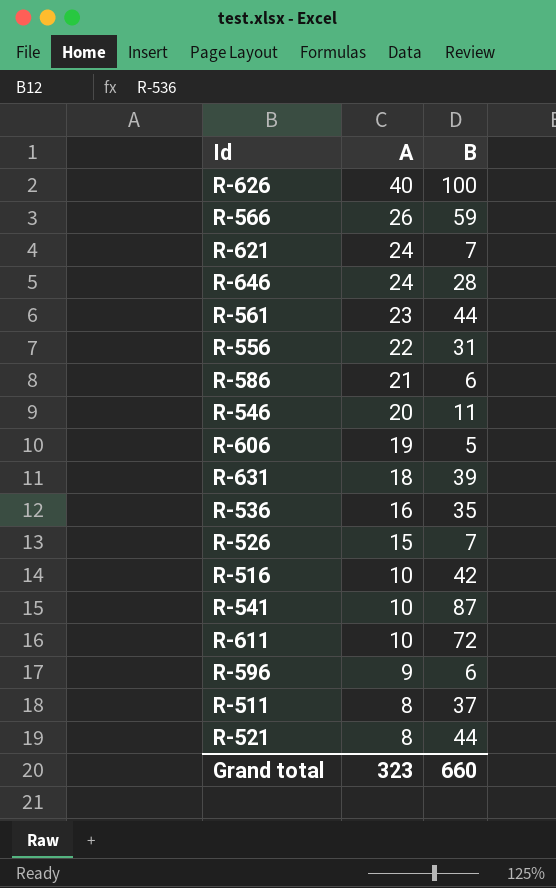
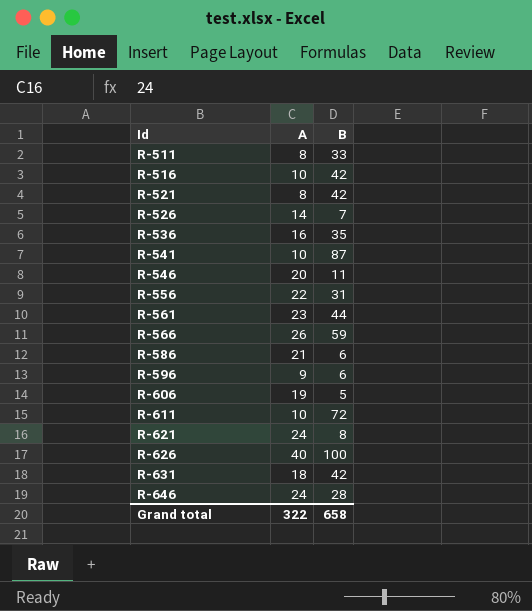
row order: A descending -> Id ascending
R-511 | B: 37 -> 33
R-521 | B: 44 -> 42
R-526 | A: 15 -> 14
R-621 | B: 7 -> 8
R-631 | B: 39 -> 42
Grand total | A: 323 -> 322
Grand total | B: 660 -> 658

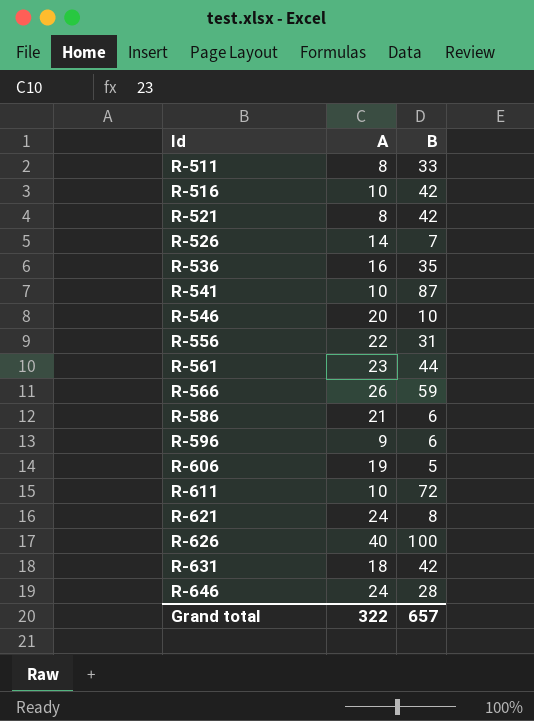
R-546 | B: 11 -> 10
Grand total | B: 658 -> 657

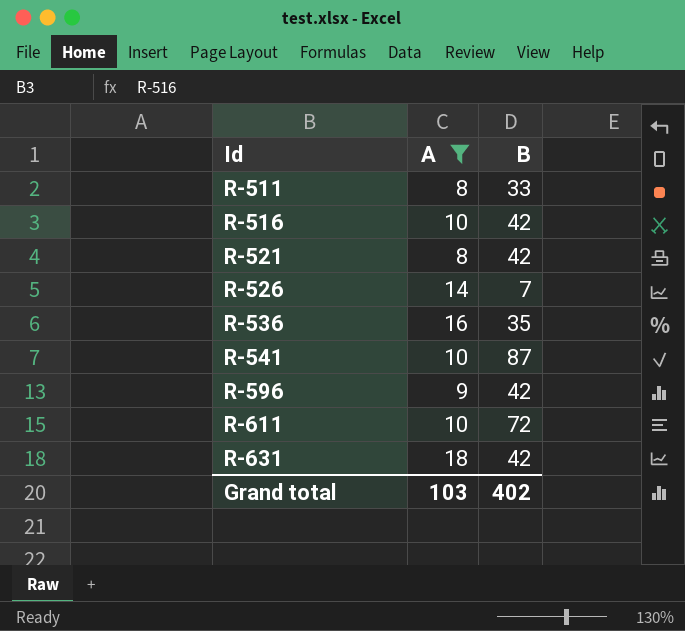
filter: none -> A <= 18
R-596 | B: 6 -> 42
Grand total | A: 322 -> 103
Grand total | B: 657 -> 402

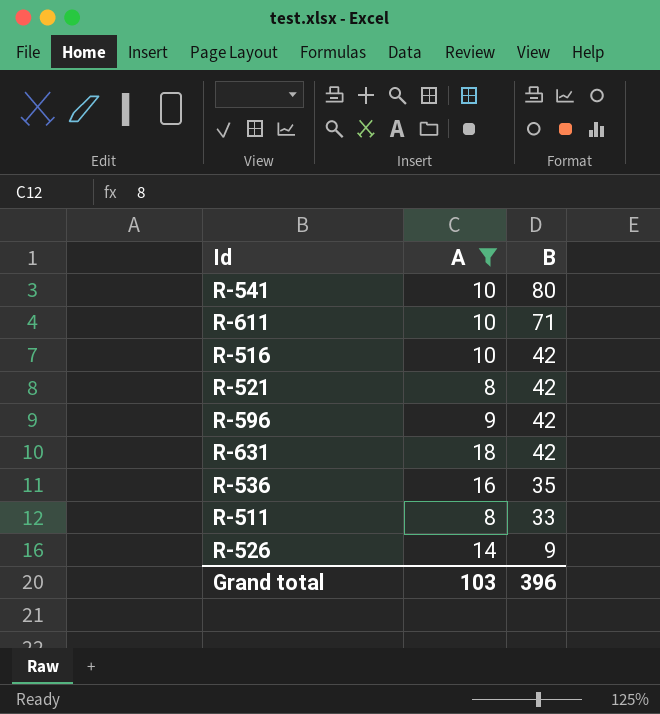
row order: Id ascending -> B descending
R-541 | B: 87 -> 80
R-611 | B: 72 -> 71
R-526 | B: 7 -> 9
Grand total | B: 402 -> 396

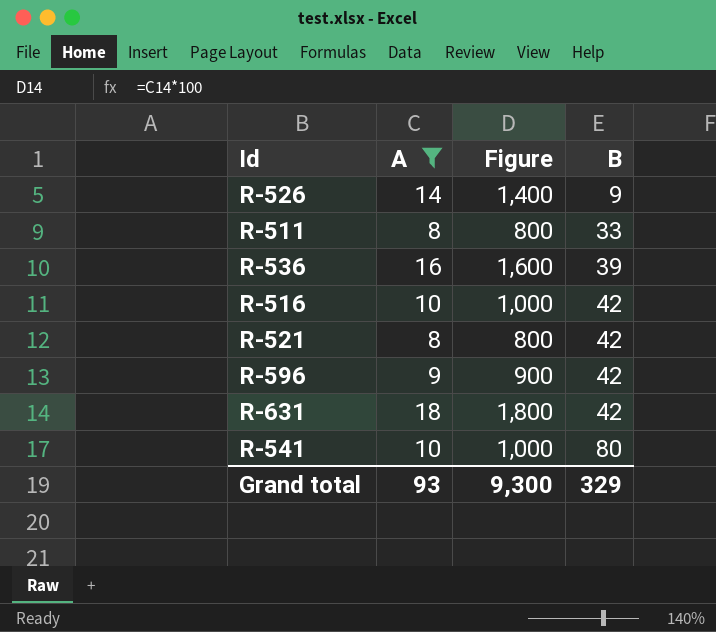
row order: B descending -> B ascending
column Figure | formula: none -> [A] * 100
row R-611: 10 | 71 -> none
R-536 | B: 35 -> 39
Grand total | A: 103 -> 93
Grand total | B: 396 -> 329

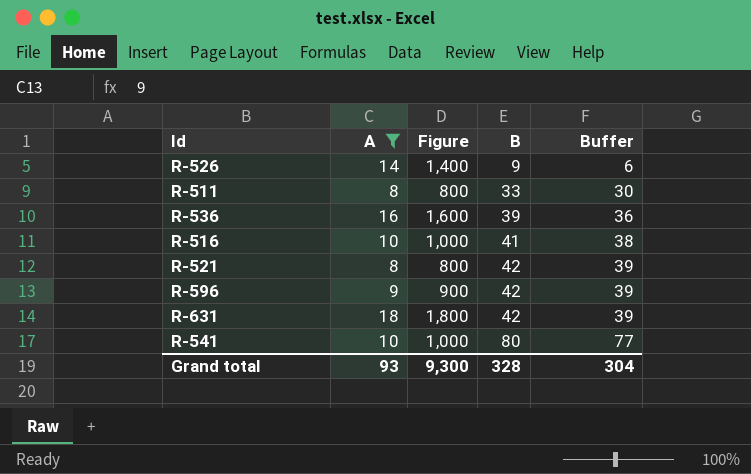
column Buffer | formula: none -> [B] - 3
R-516 | B: 42 -> 41
Grand total | B: 329 -> 328

